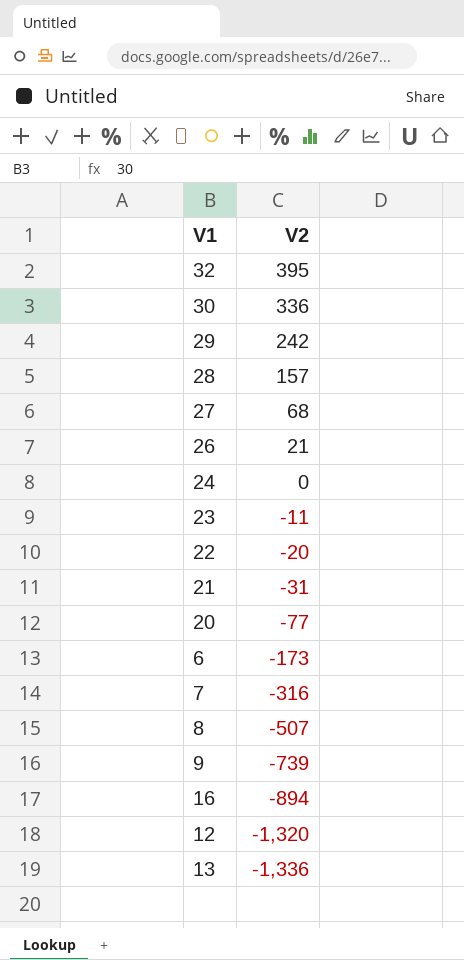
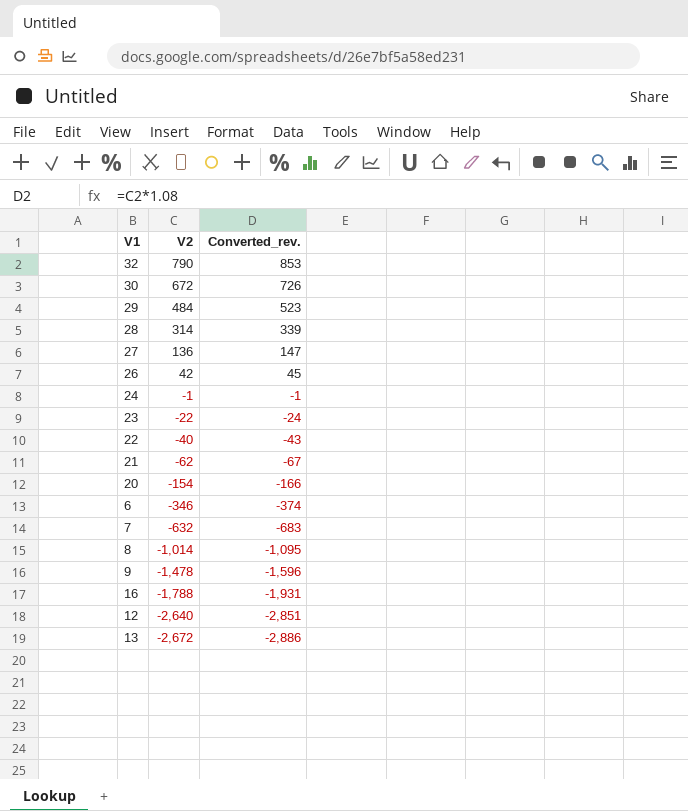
column Converted_rev. | formula: none -> [V2] * 1.08
32 | V2: 395 -> 790
30 | V2: 336 -> 672
29 | V2: 242 -> 484
28 | V2: 157 -> 314
27 | V2: 68 -> 136
26 | V2: 21 -> 42
24 | V2: 0 -> -1
23 | V2: -11 -> -22
22 | V2: -20 -> -40
21 | V2: -31 -> -62
20 | V2: -77 -> -154
6 | V2: -173 -> -346
7 | V2: -316 -> -632
8 | V2: -507 -> -1,014
9 | V2: -739 -> -1,478
16 | V2: -894 -> -1,788
12 | V2: -1,320 -> -2,640
13 | V2: -1,336 -> -2,672

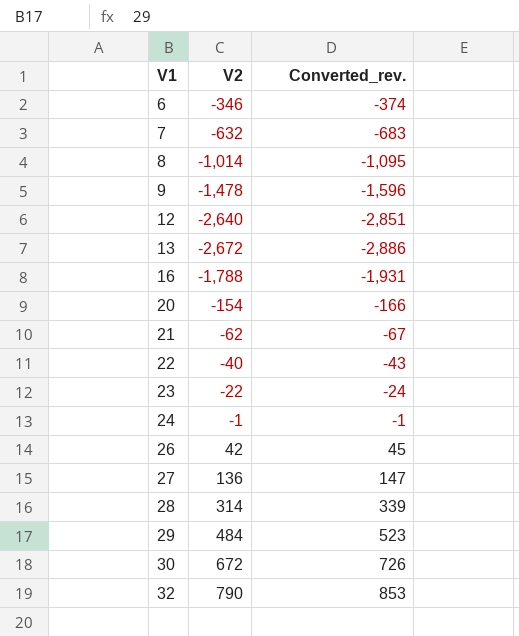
row order: V2 descending -> V1 ascending

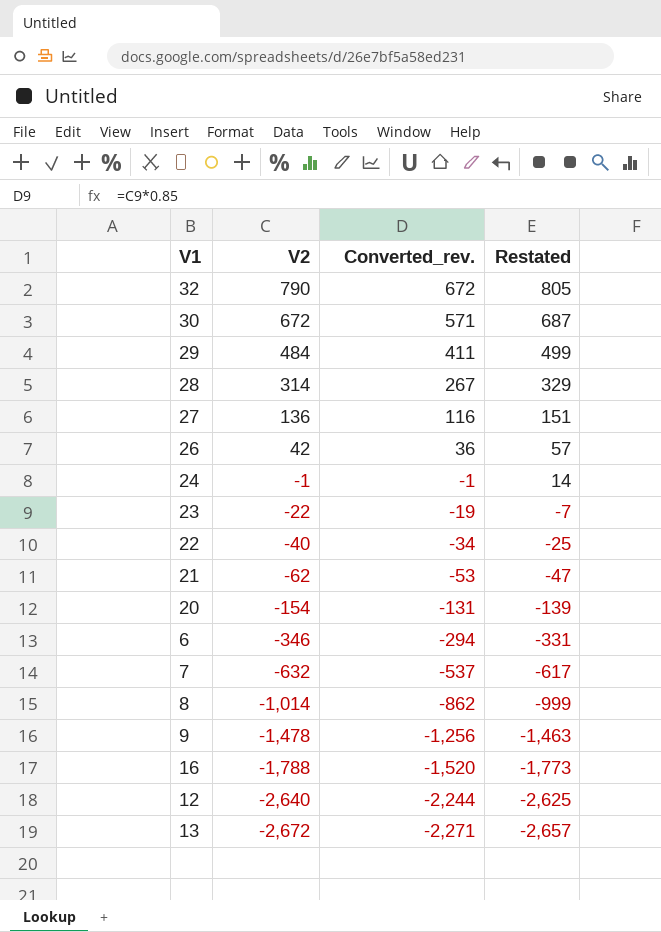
row order: V1 ascending -> V2 descending
column Converted_rev. | formula: [V2] * 1.08 -> [V2] * 0.85
column Restated | formula: none -> [V2] + 15

